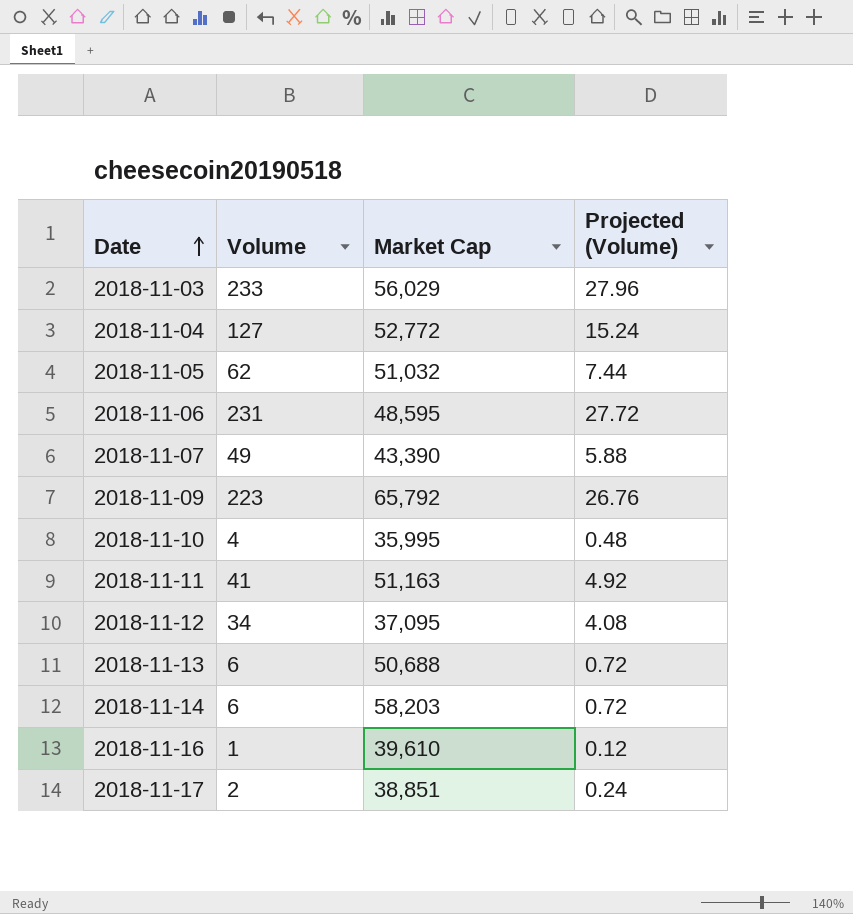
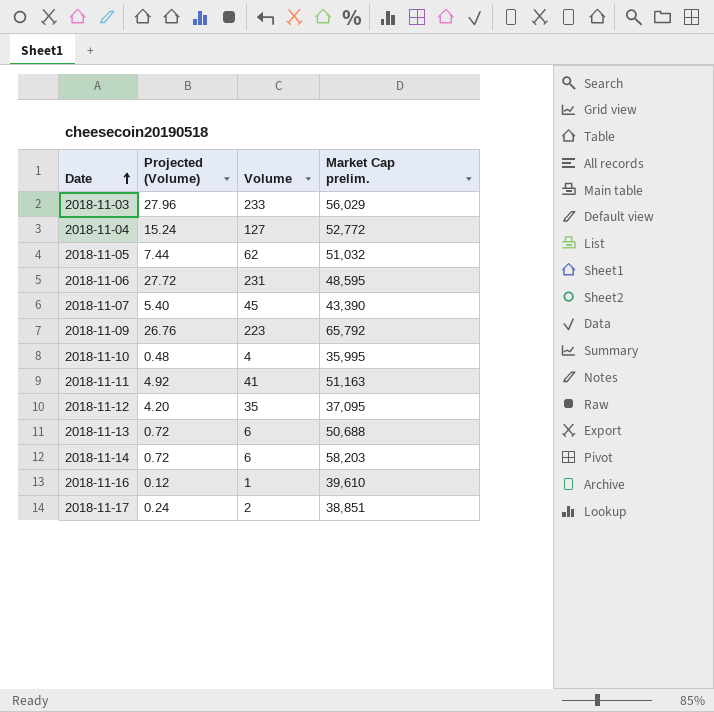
column Projected (Volume) | position: 4 -> 2
column name: Market Cap -> Market Cap prelim.
2018-11-07 | Projected (Volume): 5.88 -> 5.40
2018-11-07 | Volume: 49 -> 45
2018-11-12 | Projected (Volume): 4.08 -> 4.20
2018-11-12 | Volume: 34 -> 35

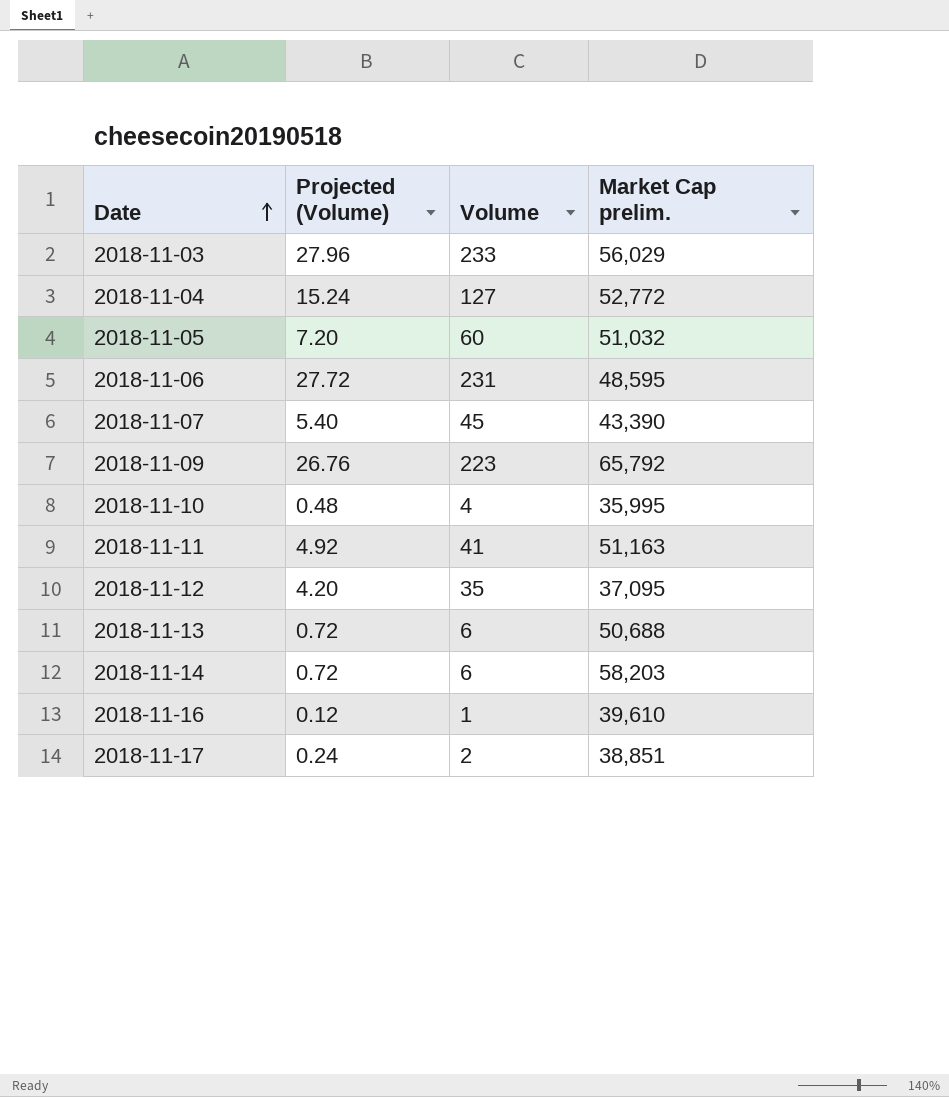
2018-11-05 | Projected (Volume): 7.44 -> 7.20
2018-11-05 | Volume: 62 -> 60

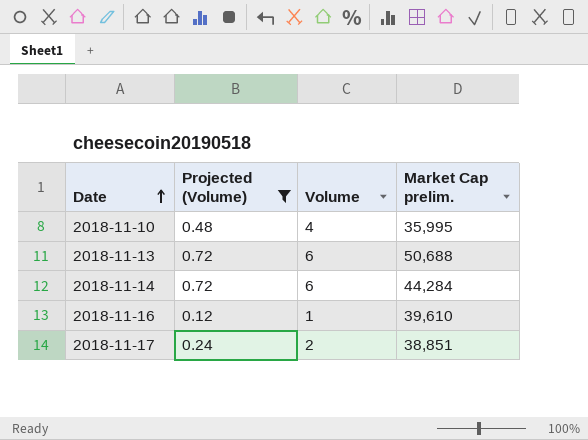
filter: none -> Projected (Volume) <= 0.72
2018-11-14 | Market Cap prelim.: 58,203 -> 44,284

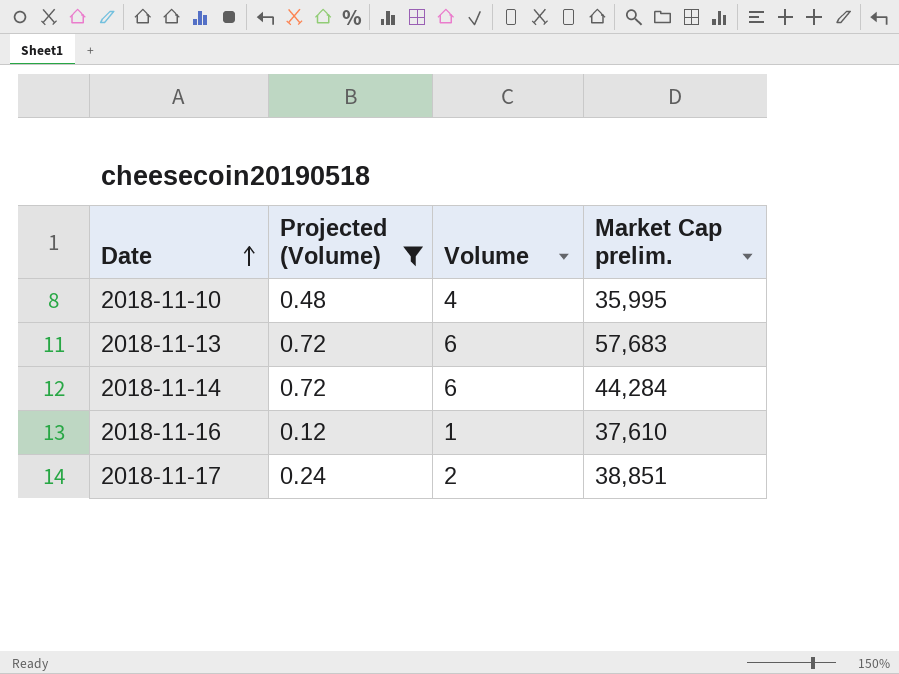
2018-11-13 | Market Cap prelim.: 50,688 -> 57,683
2018-11-16 | Market Cap prelim.: 39,610 -> 37,610

